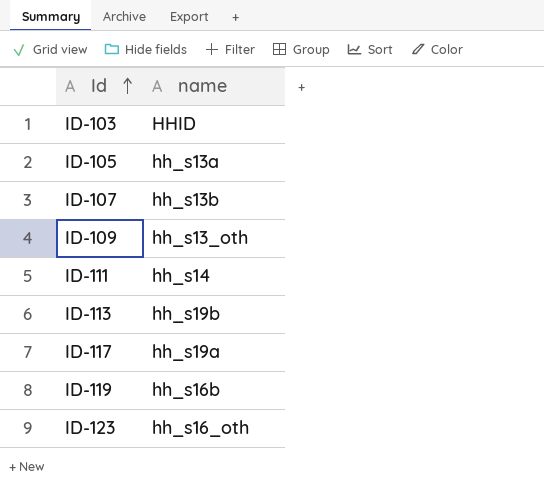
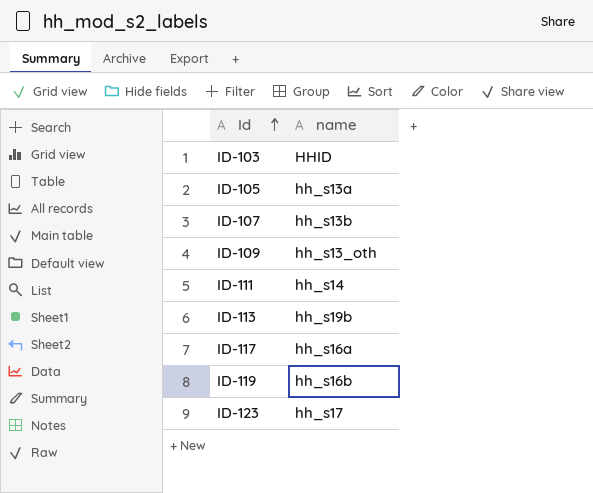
ID-117 | name: hh_s19a -> hh_s16a
ID-123 | name: hh_s16_oth -> hh_s17

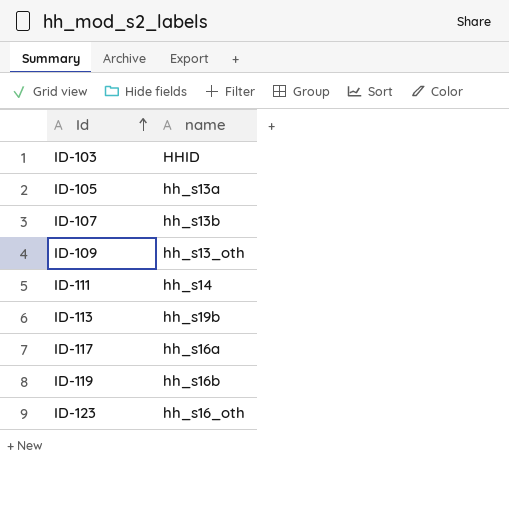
ID-123 | name: hh_s17 -> hh_s16_oth

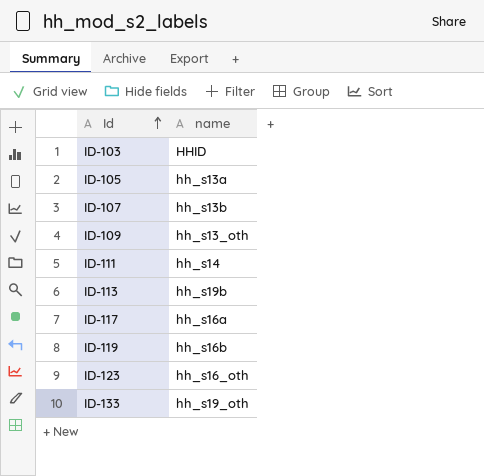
row ID-133: none -> hh_s19_oth

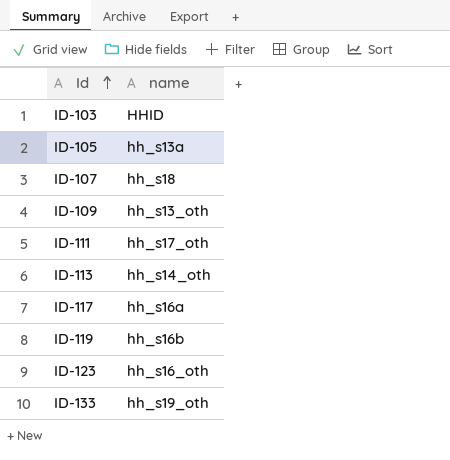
ID-107 | name: hh_s13b -> hh_s18
ID-111 | name: hh_s14 -> hh_s17_oth
ID-113 | name: hh_s19b -> hh_s14_oth

